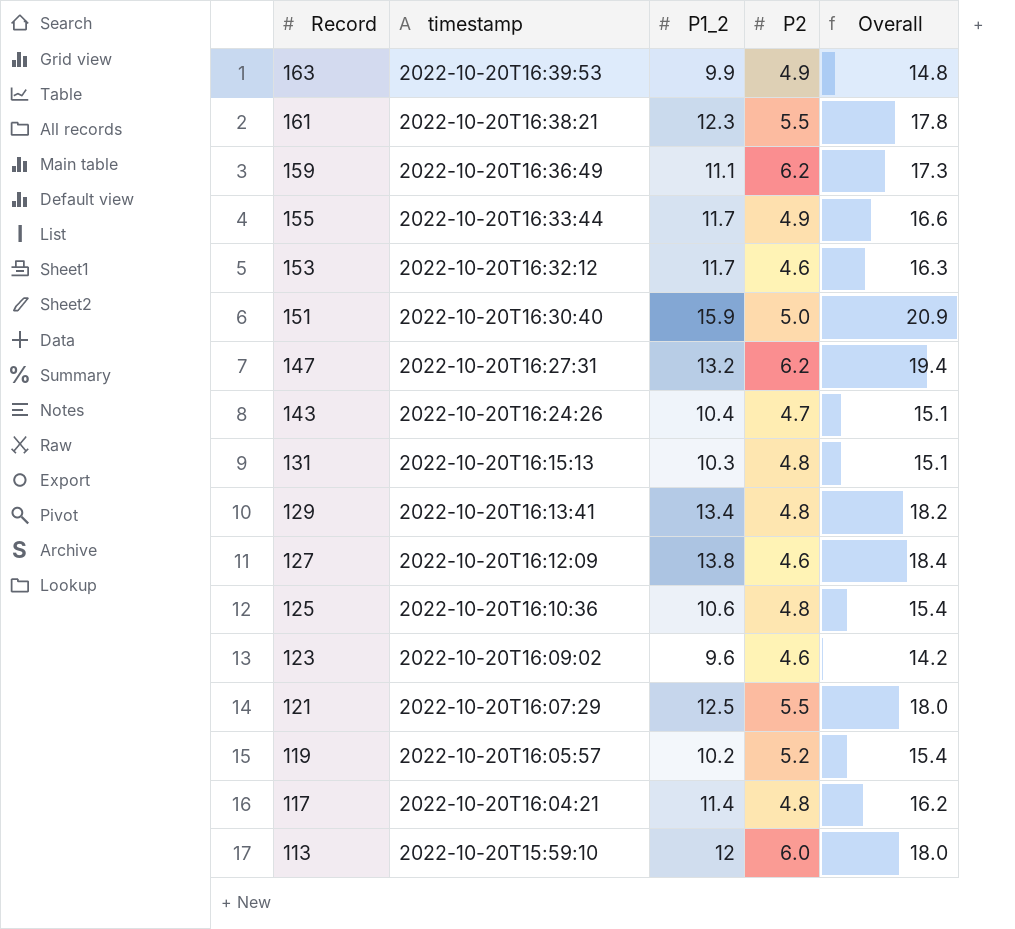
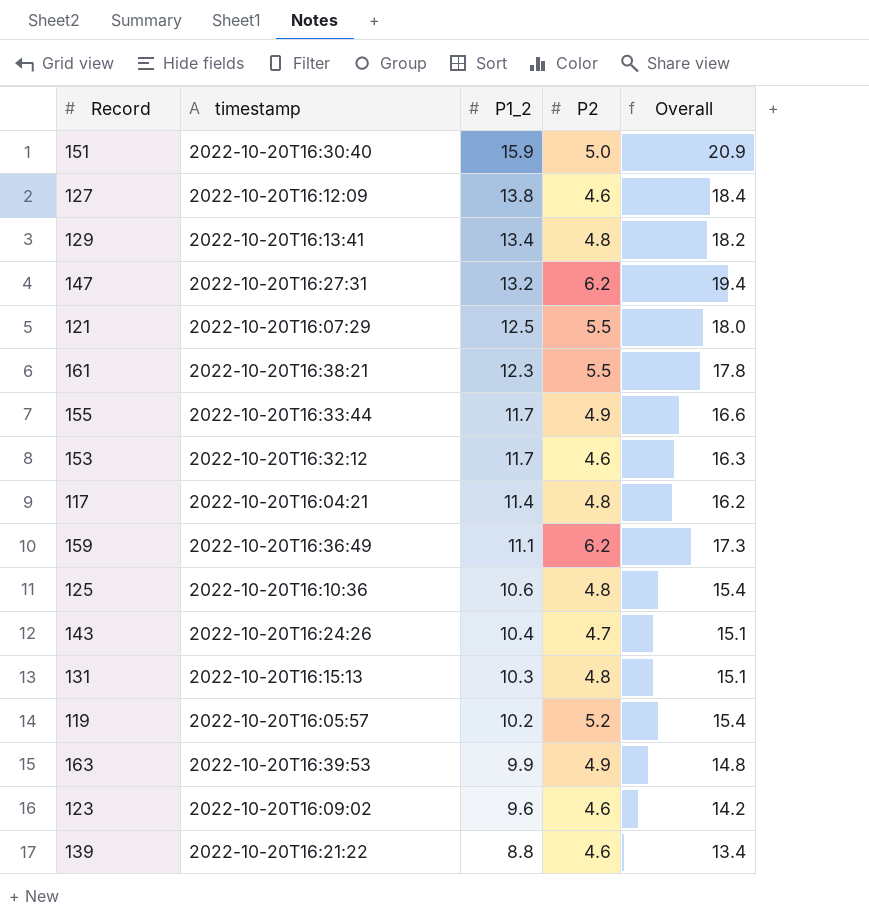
row order: Record descending -> P1_2 descending
row 113: 2022-10-20T15:59:10 | 12 | 6.0 | 18.0 -> none
row 139: none -> 2022-10-20T16:21:22 | 8.8 | 4.6 | 13.4

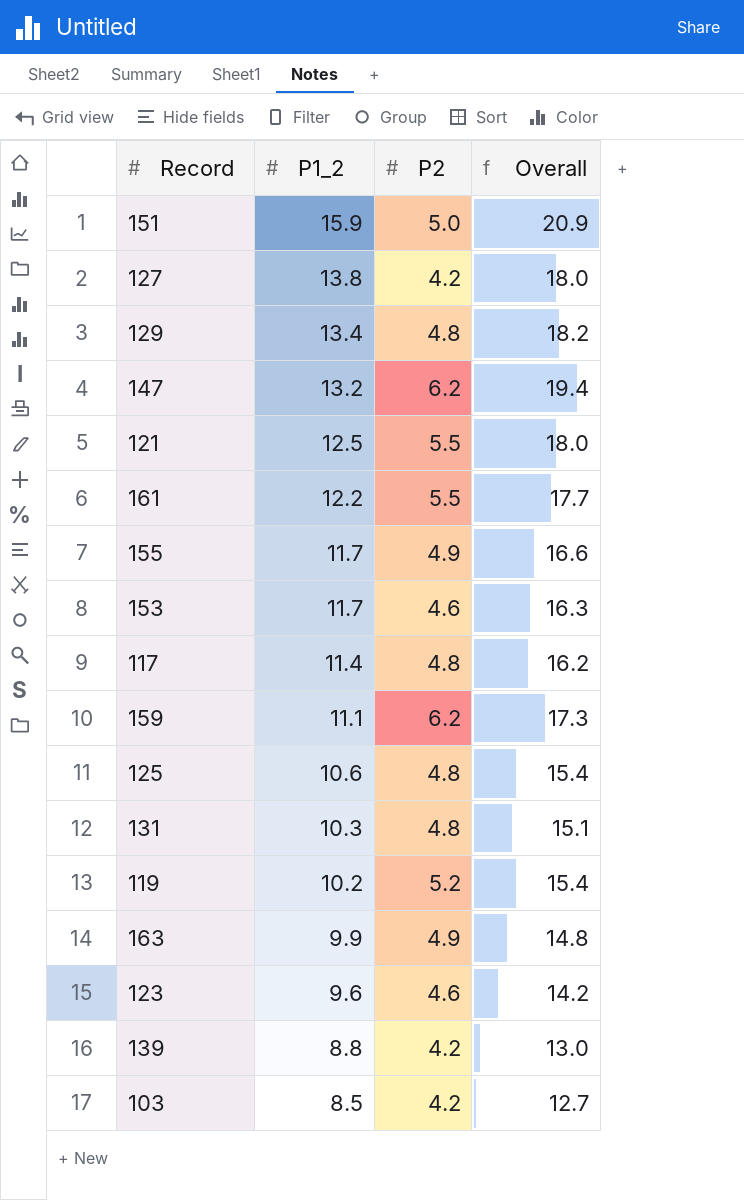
column timestamp | position: 2 -> none
row 143: 2022-10-20T16:24:26 | 10.4 | 4.7 | 15.1 -> none
127 | P2: 4.6 -> 4.2
127 | Overall: 18.4 -> 18.0
161 | P1_2: 12.3 -> 12.2
161 | Overall: 17.8 -> 17.7
139 | P2: 4.6 -> 4.2
139 | Overall: 13.4 -> 13.0
row 103: none -> 8.5 | 4.2 | 12.7

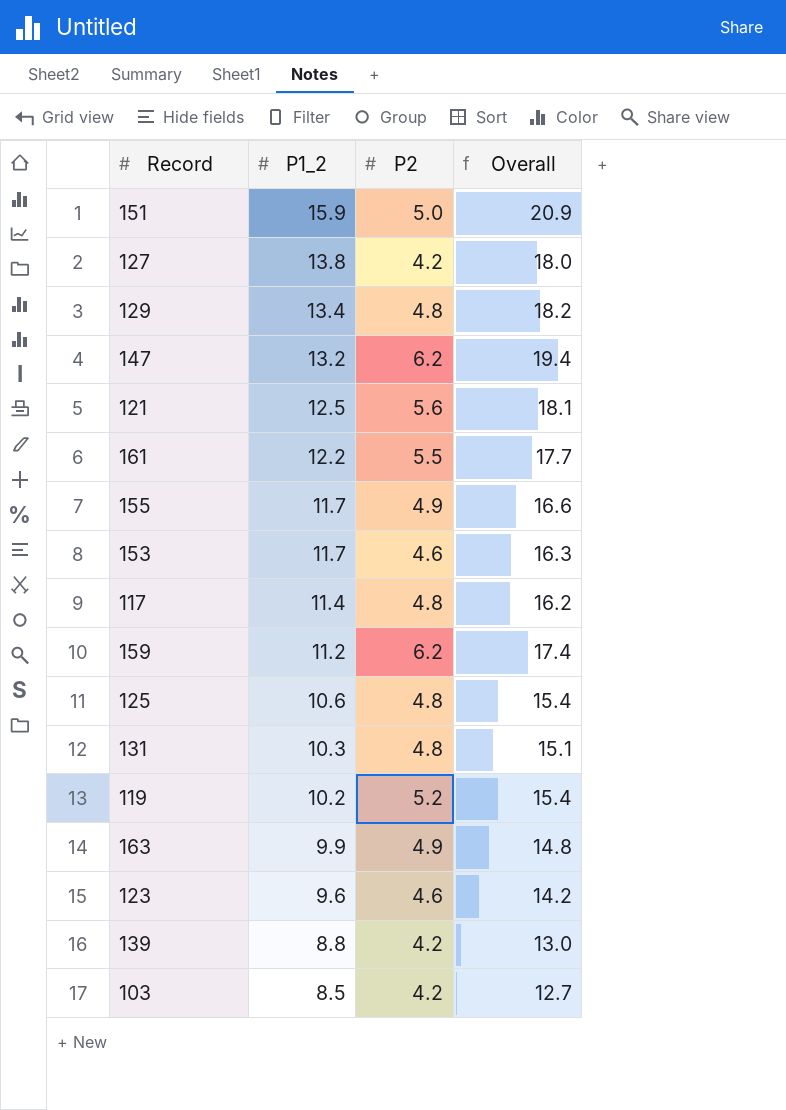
121 | P2: 5.5 -> 5.6
121 | Overall: 18.0 -> 18.1
159 | P1_2: 11.1 -> 11.2
159 | Overall: 17.3 -> 17.4

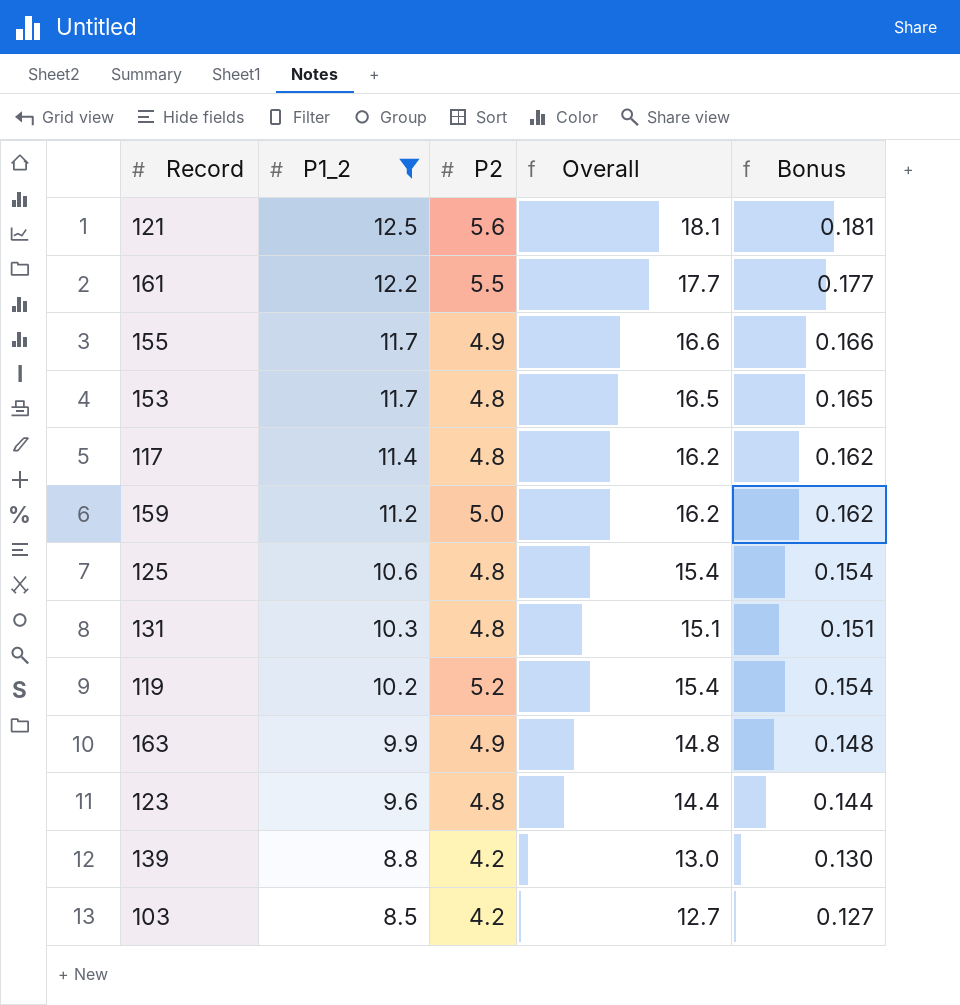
filter: none -> P1_2 <= 12.5
column Bonus | formula: none -> [Overall] * 0.01
153 | P2: 4.6 -> 4.8
153 | Overall: 16.3 -> 16.5
159 | P2: 6.2 -> 5.0
159 | Overall: 17.4 -> 16.2
123 | P2: 4.6 -> 4.8
123 | Overall: 14.2 -> 14.4

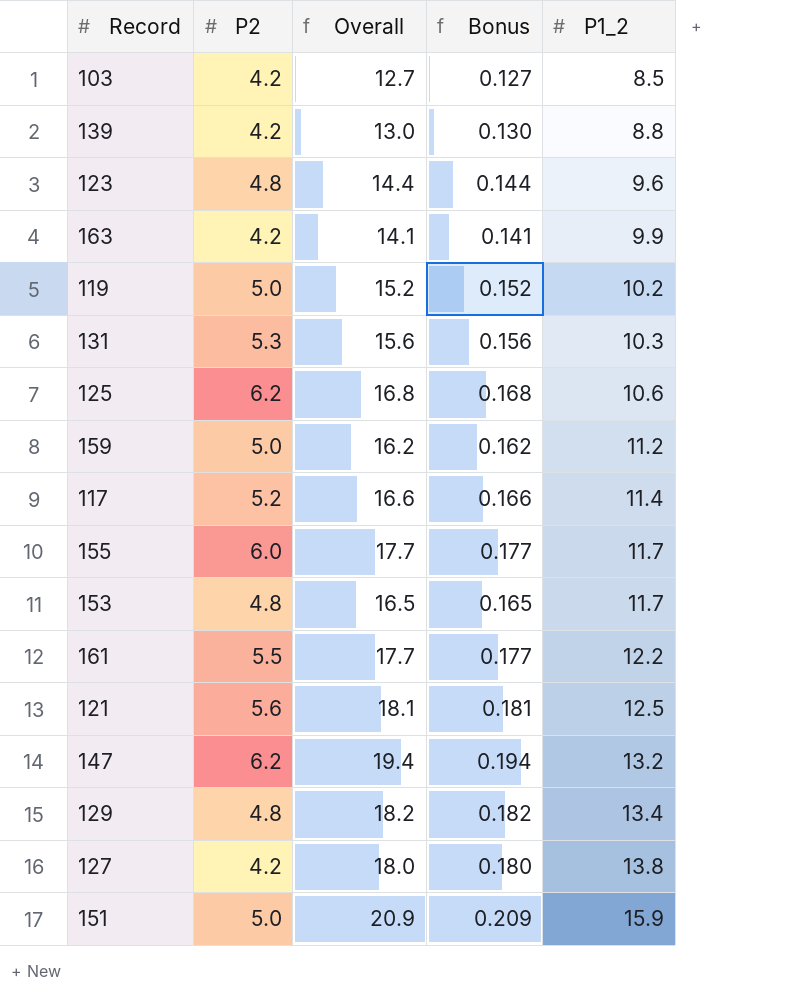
filter: P1_2 <= 12.5 -> none
row order: P1_2 descending -> P1_2 ascending
column P1_2 | position: 2 -> 5
163 | P2: 4.9 -> 4.2
163 | Overall: 14.8 -> 14.1
163 | Bonus: 0.148 -> 0.141
119 | P2: 5.2 -> 5.0
119 | Overall: 15.4 -> 15.2
119 | Bonus: 0.154 -> 0.152
131 | P2: 4.8 -> 5.3
131 | Overall: 15.1 -> 15.6
131 | Bonus: 0.151 -> 0.156
125 | P2: 4.8 -> 6.2
125 | Overall: 15.4 -> 16.8
125 | Bonus: 0.154 -> 0.168
117 | P2: 4.8 -> 5.2
117 | Overall: 16.2 -> 16.6
117 | Bonus: 0.162 -> 0.166
155 | P2: 4.9 -> 6.0
155 | Overall: 16.6 -> 17.7
155 | Bonus: 0.166 -> 0.177

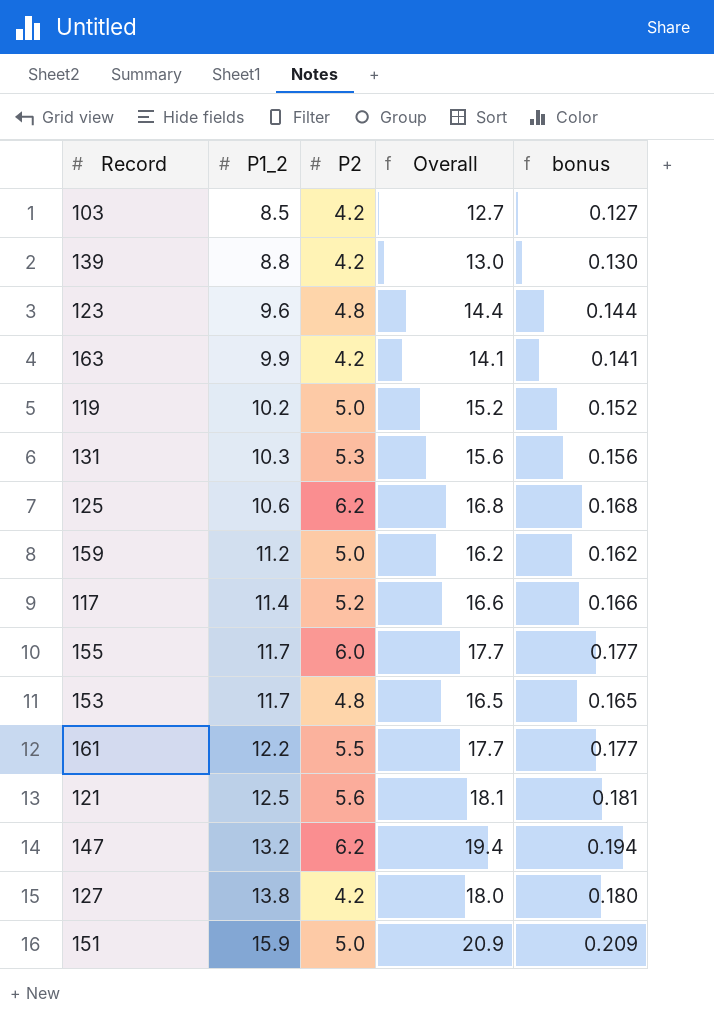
column P1_2 | position: 5 -> 2
column name: Bonus -> bonus
row 129: 4.8 | 18.2 | 0.182 | 13.4 -> none

